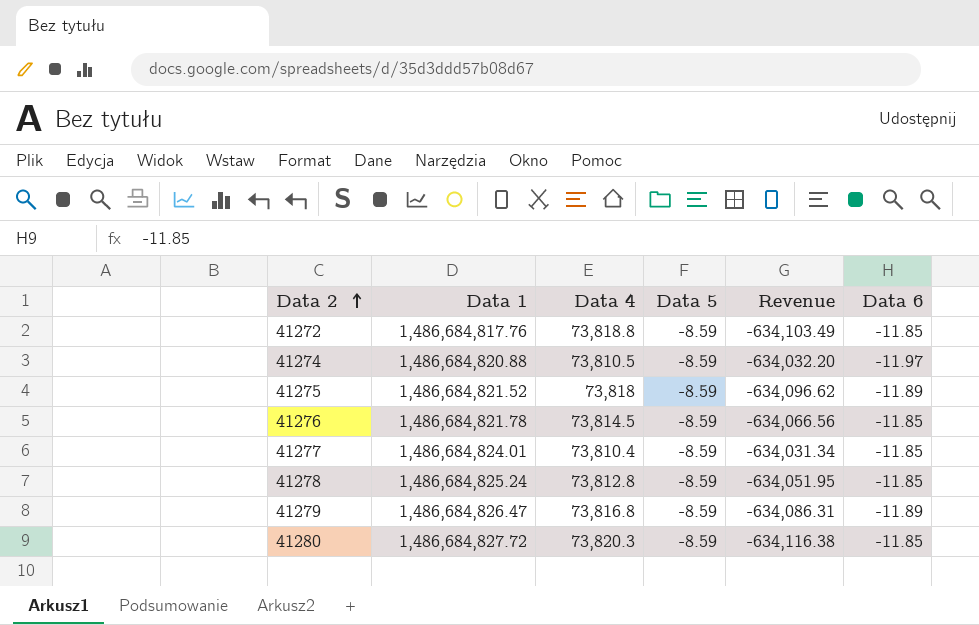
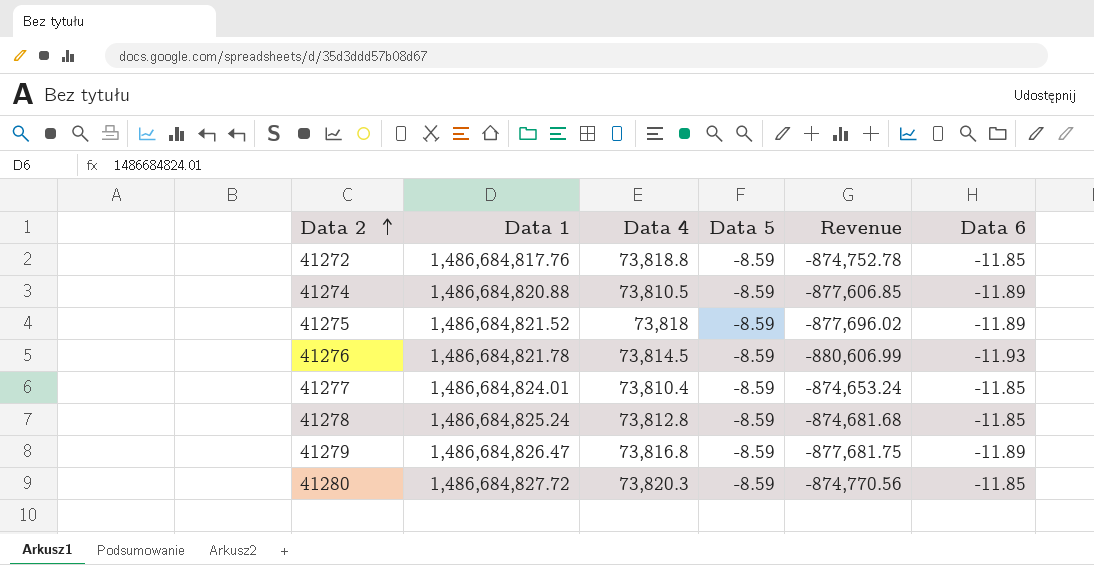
column Revenue | formula: [Data 4] * [Data 5] -> [Data 4] * [Data 6]
41274 | Data 6: -11.97 -> -11.89
41276 | Data 6: -11.85 -> -11.93

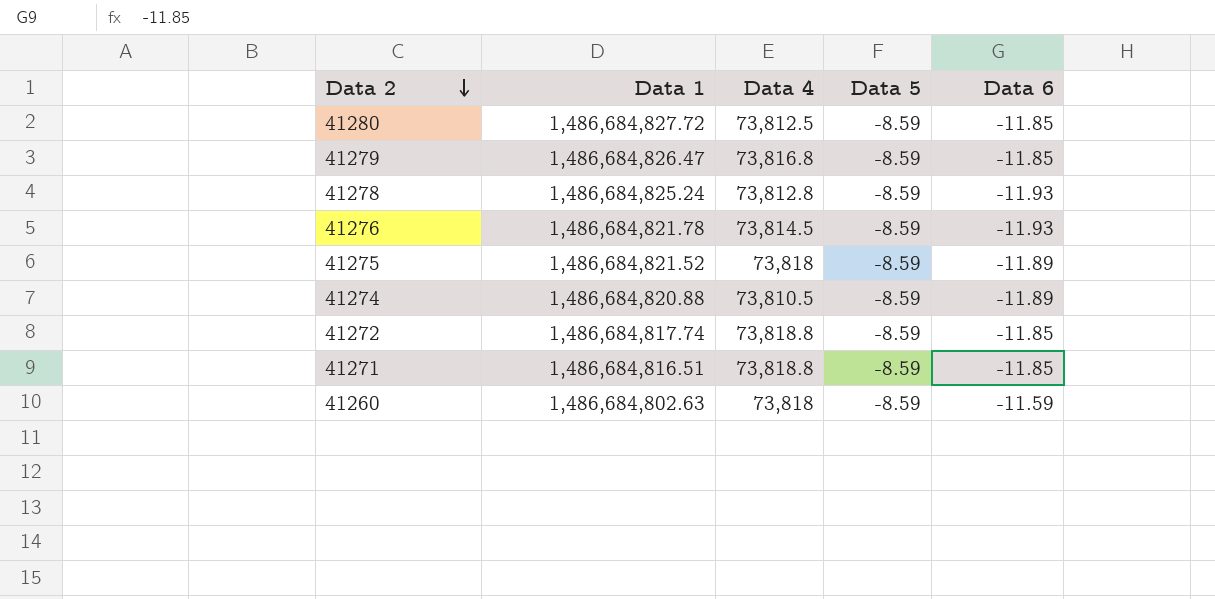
row order: Data 2 ascending -> Data 2 descending
column Revenue | formula: [Data 4] * [Data 6] -> none
row 41277: 1,486,684,824.01 | 73,810.4 | -8.59 | -874,653.24 | -11.85 -> none
41280 | Data 4: 73,820.3 -> 73,812.5
41279 | Data 6: -11.89 -> -11.85
41278 | Data 6: -11.85 -> -11.93
41272 | Data 1: 1,486,684,817.76 -> 1,486,684,817.74
row 41271: none -> 1,486,684,816.51 | 73,818.8 | -8.59 | -11.85
row 41260: none -> 1,486,684,802.63 | 73,818 | -8.59 | -11.59

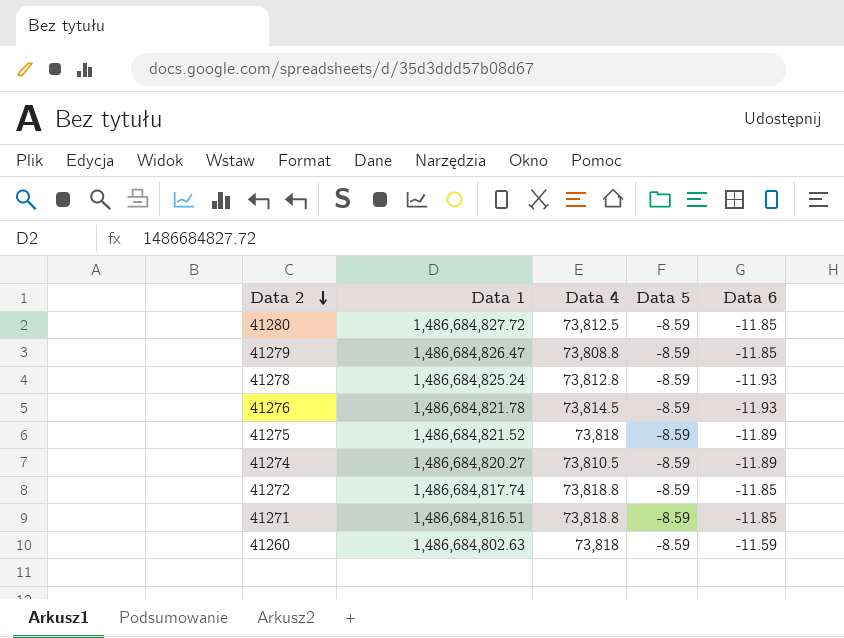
41279 | Data 4: 73,816.8 -> 73,808.8
41274 | Data 1: 1,486,684,820.88 -> 1,486,684,820.27

